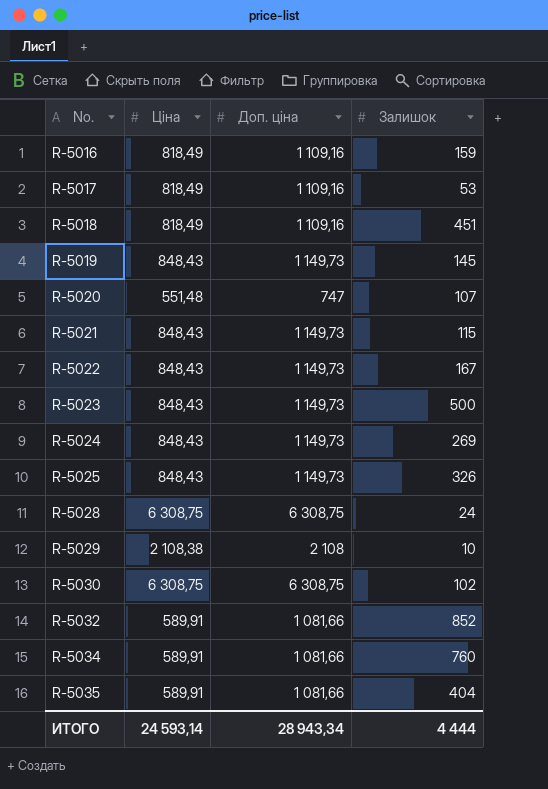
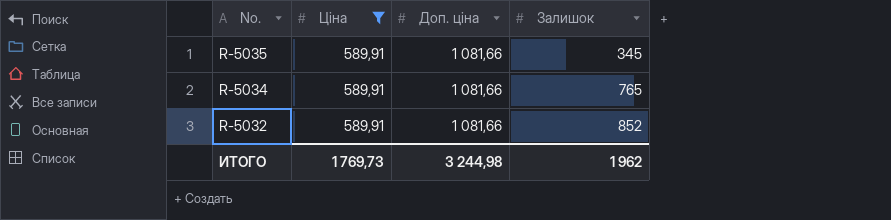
filter: none -> Ціна = 589,91
row order: No. ascending -> No. descending
R-5035 | Залишок: 404 -> 345
R-5034 | Залишок: 760 -> 765
ИТОГО | Ціна: 24 593,14 -> 1 769,73
ИТОГО | Доп. ціна: 28 943,34 -> 3 244,98
ИТОГО | Залишок: 4 444 -> 1 962

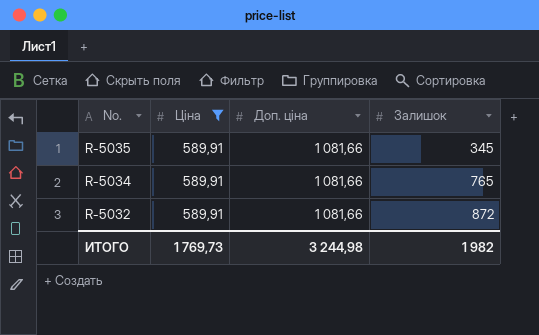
R-5032 | Залишок: 852 -> 872
ИТОГО | Залишок: 1 962 -> 1 982

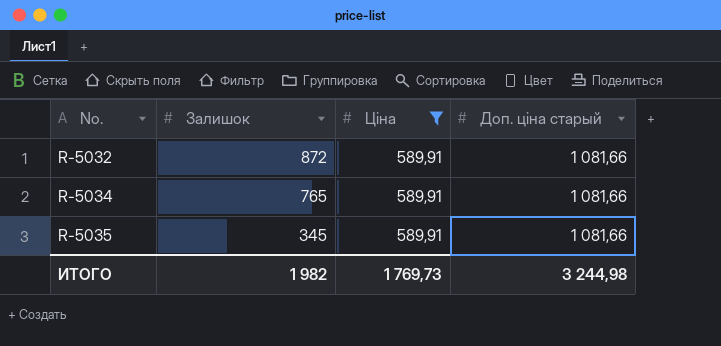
row order: No. descending -> No. ascending
column Залишок | position: 4 -> 2
column name: Доп. ціна -> Доп. ціна старый

